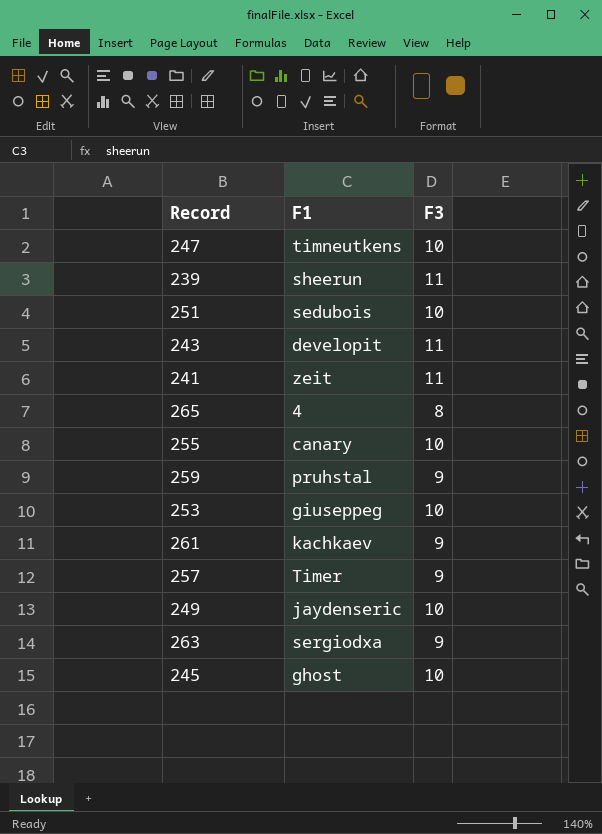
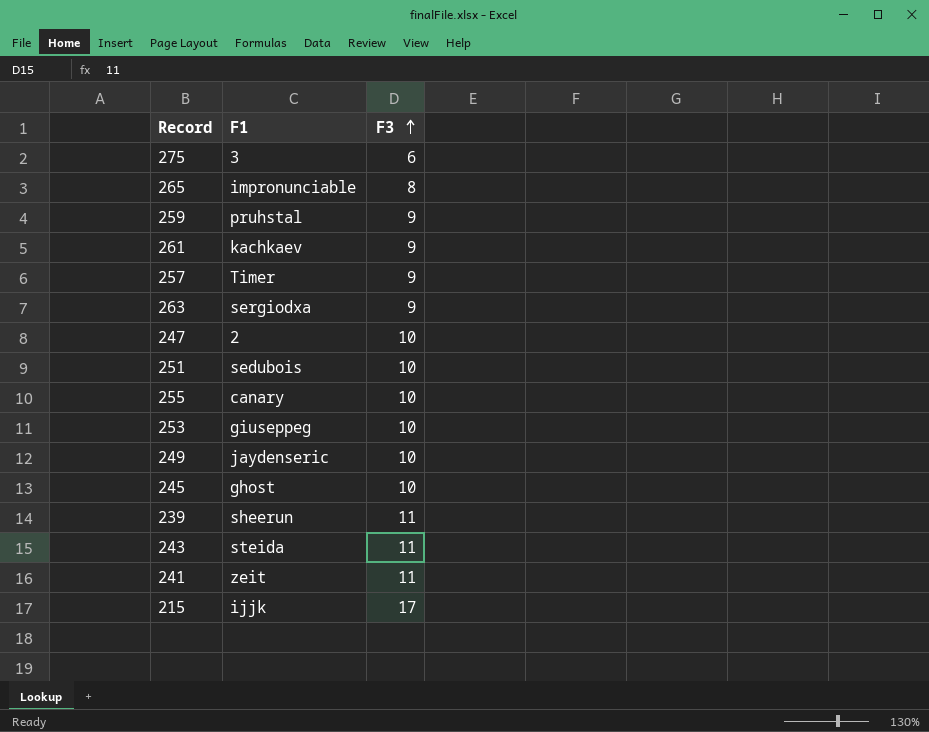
row order: none -> F3 ascending
row 275: none -> 3 | 6
265 | F1: 4 -> impronunciable
247 | F1: timneutkens -> 2
243 | F1: developit -> steida
row 215: none -> ijjk | 17

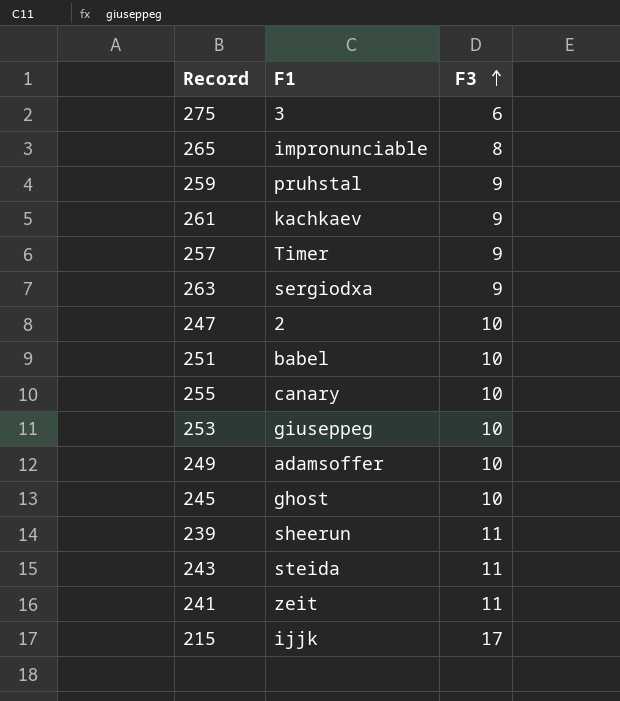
251 | F1: sedubois -> babel
249 | F1: jaydenseric -> adamsoffer

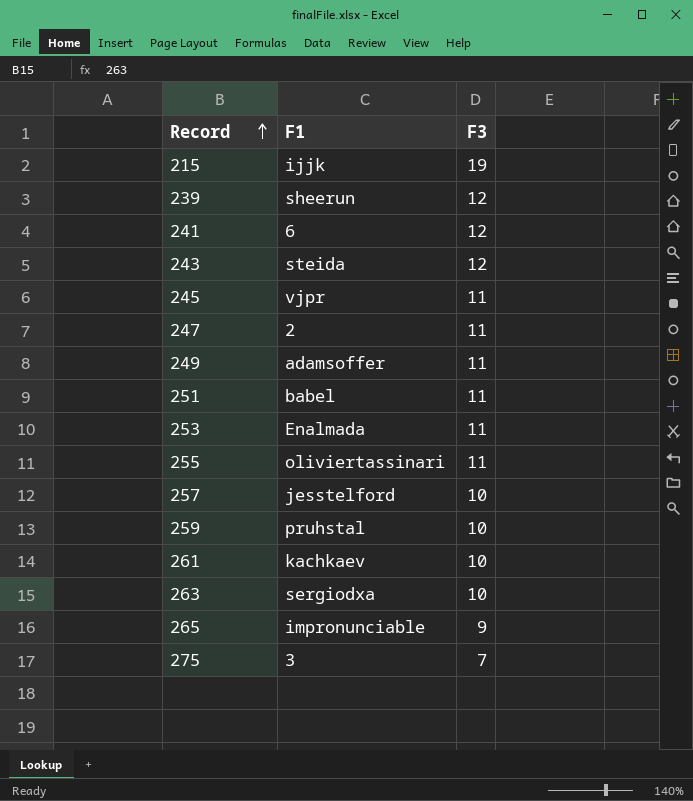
row order: F3 ascending -> Record ascending
215 | F3: 17 -> 19
239 | F3: 11 -> 12
241 | F1: zeit -> 6
241 | F3: 11 -> 12
243 | F3: 11 -> 12
245 | F1: ghost -> vjpr
245 | F3: 10 -> 11
247 | F3: 10 -> 11
249 | F3: 10 -> 11
251 | F3: 10 -> 11
253 | F1: giuseppeg -> Enalmada
253 | F3: 10 -> 11
255 | F1: canary -> oliviertassinari
255 | F3: 10 -> 11
257 | F1: Timer -> jesstelford
257 | F3: 9 -> 10
259 | F3: 9 -> 10
261 | F3: 9 -> 10
263 | F3: 9 -> 10
265 | F3: 8 -> 9
275 | F3: 6 -> 7

